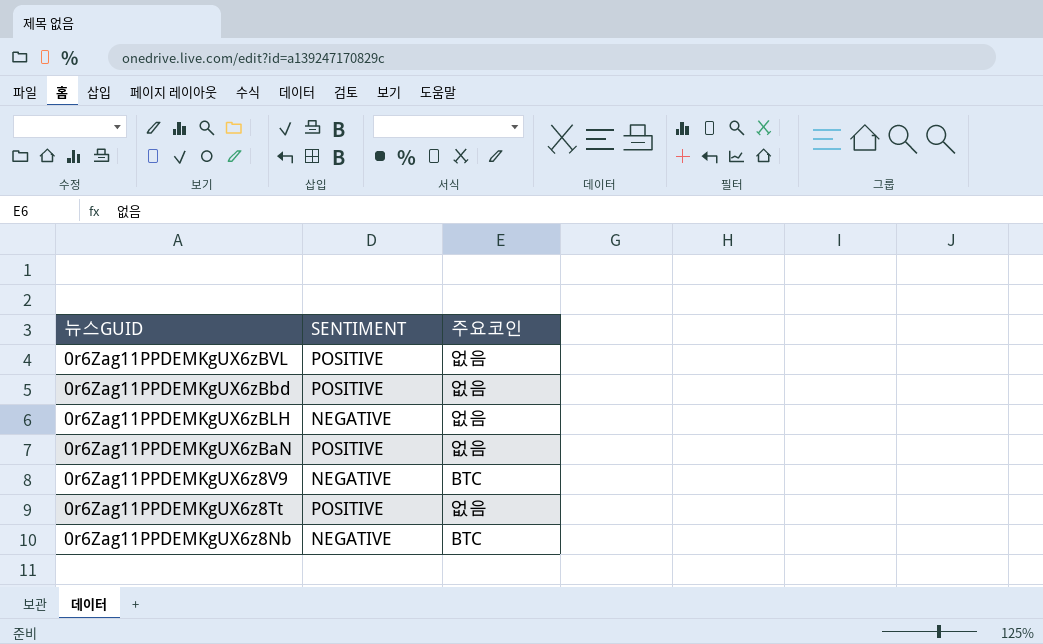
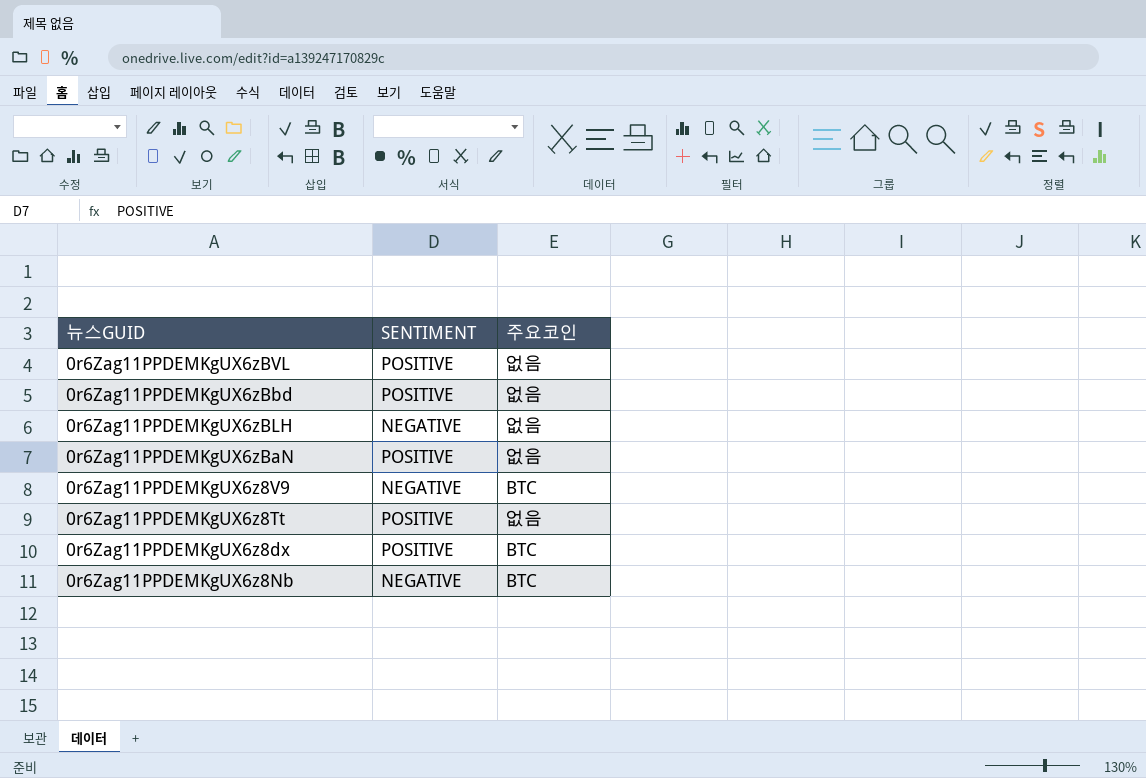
row 0r6Zag11PPDEMKgUX6z8dx: none -> POSITIVE | BTC

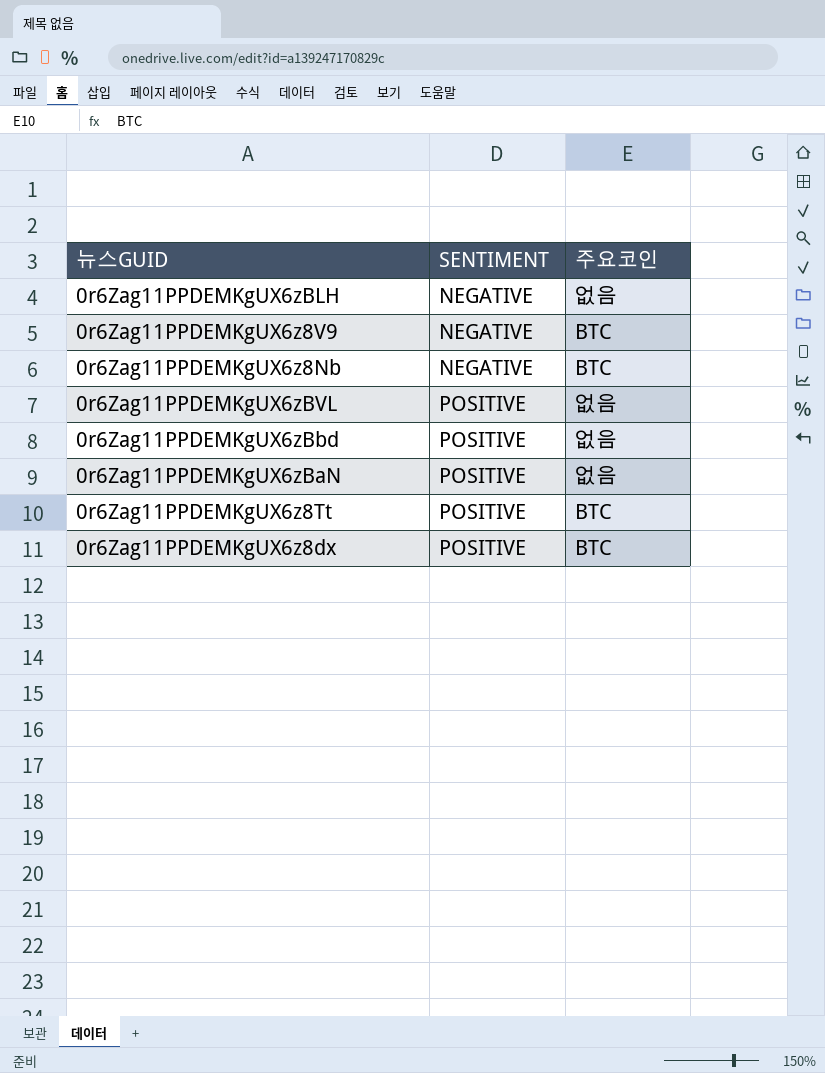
row order: none -> SENTIMENT ascending
0r6Zag11PPDEMKgUX6z8Tt | 주요코인: 없음 -> BTC

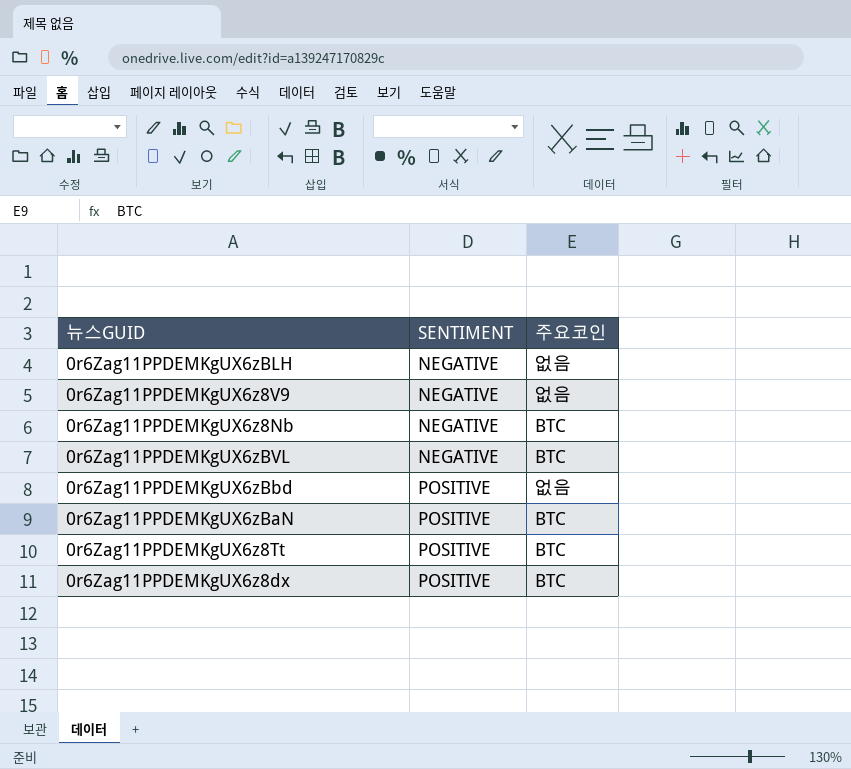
0r6Zag11PPDEMKgUX6z8V9 | 주요코인: BTC -> 없음
0r6Zag11PPDEMKgUX6zBVL | SENTIMENT: POSITIVE -> NEGATIVE
0r6Zag11PPDEMKgUX6zBVL | 주요코인: 없음 -> BTC
0r6Zag11PPDEMKgUX6zBaN | 주요코인: 없음 -> BTC

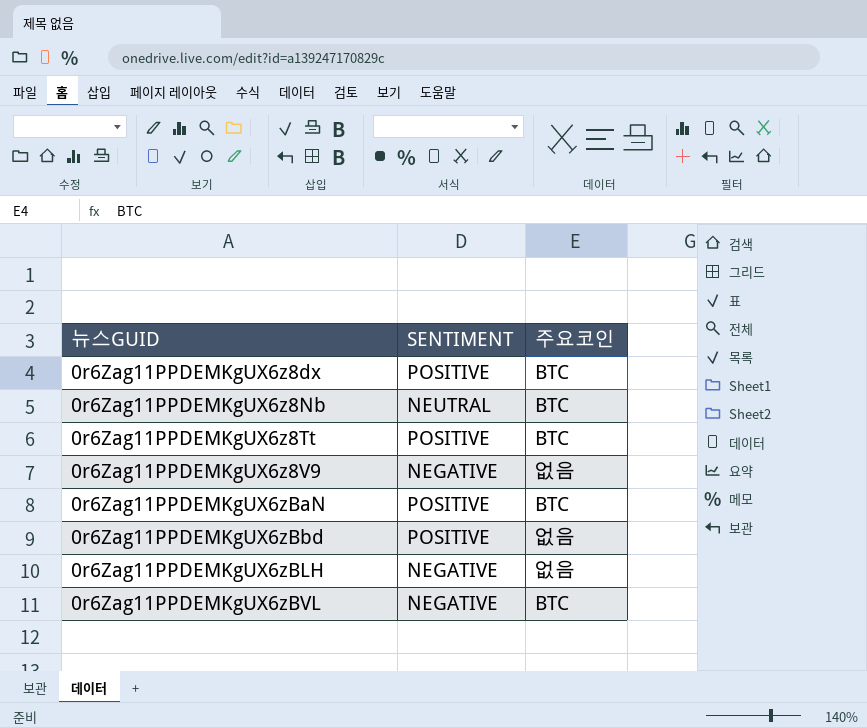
row order: SENTIMENT ascending -> 뉴스GUID ascending
0r6Zag11PPDEMKgUX6z8Nb | SENTIMENT: NEGATIVE -> NEUTRAL

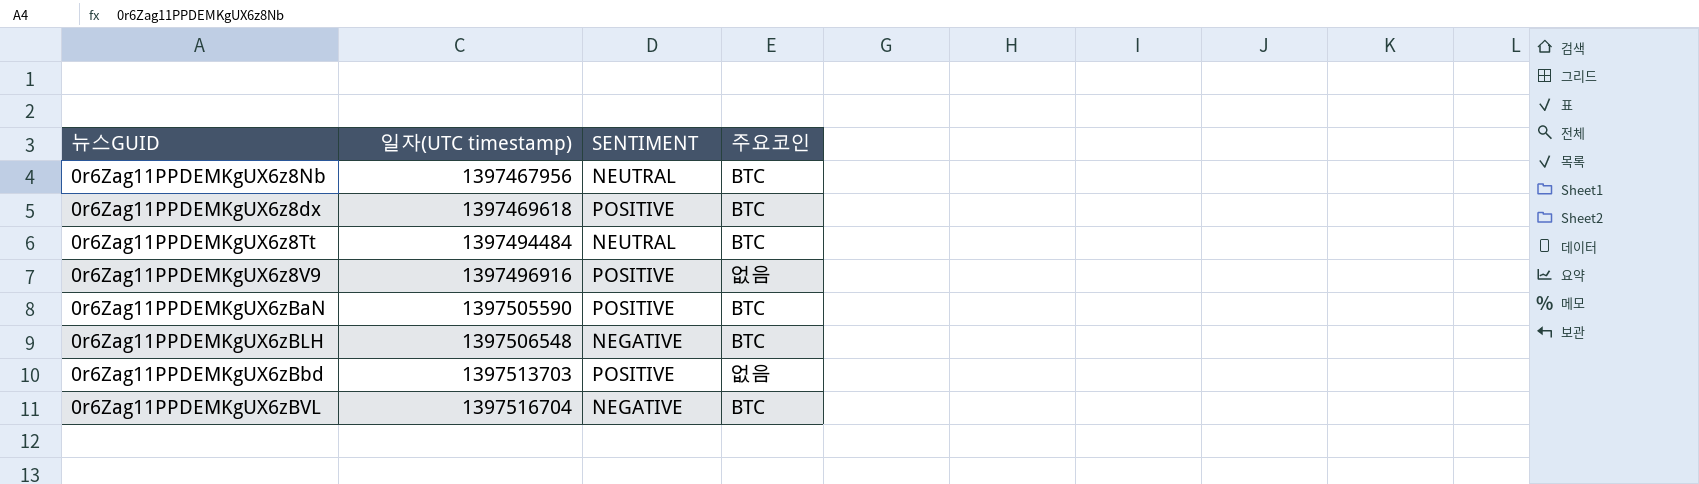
row order: 뉴스GUID ascending -> 일자(UTC timestamp) ascending
column 일자(UTC timestamp) | position: none -> 2
0r6Zag11PPDEMKgUX6z8Tt | SENTIMENT: POSITIVE -> NEUTRAL
0r6Zag11PPDEMKgUX6z8V9 | SENTIMENT: NEGATIVE -> POSITIVE
0r6Zag11PPDEMKgUX6zBLH | 주요코인: 없음 -> BTC

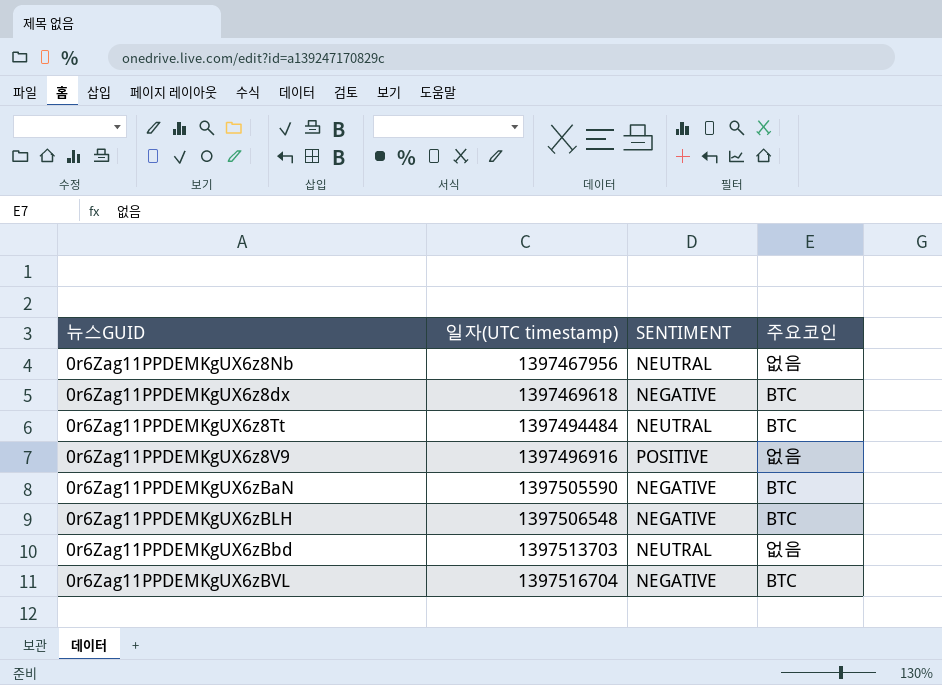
0r6Zag11PPDEMKgUX6z8Nb | 주요코인: BTC -> 없음
0r6Zag11PPDEMKgUX6z8dx | SENTIMENT: POSITIVE -> NEGATIVE
0r6Zag11PPDEMKgUX6zBaN | SENTIMENT: POSITIVE -> NEGATIVE
0r6Zag11PPDEMKgUX6zBbd | SENTIMENT: POSITIVE -> NEUTRAL

